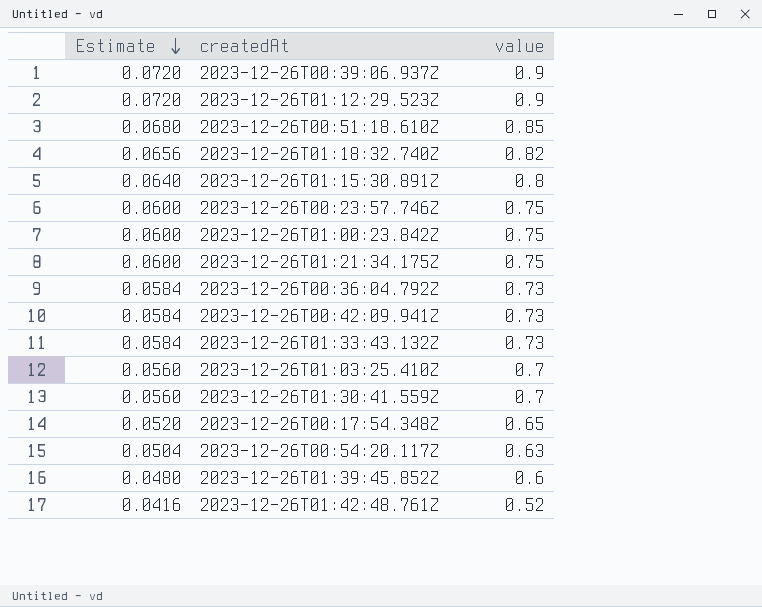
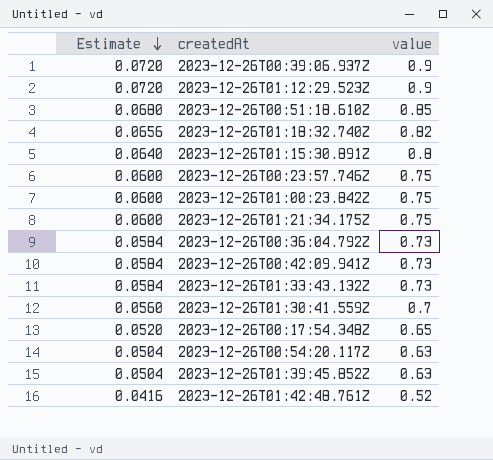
row 2023-12-26T01:03:25.410Z: 0.0560 | 0.7 -> none
2023-12-26T01:39:45.852Z | Estimate: 0.0480 -> 0.0504
2023-12-26T01:39:45.852Z | value: 0.6 -> 0.63

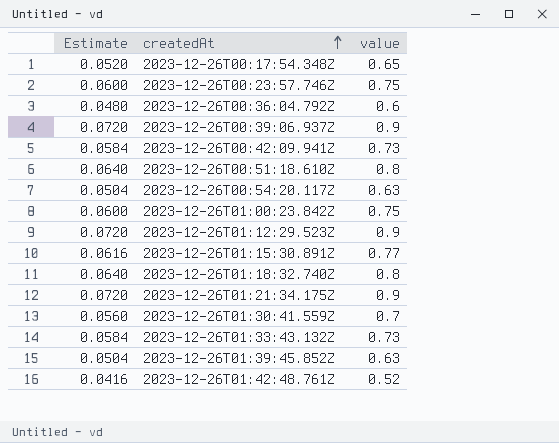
row order: Estimate descending -> createdAt ascending
2023-12-26T00:36:04.792Z | Estimate: 0.0584 -> 0.0480
2023-12-26T00:36:04.792Z | value: 0.73 -> 0.6
2023-12-26T00:51:18.610Z | Estimate: 0.0680 -> 0.0640
2023-12-26T00:51:18.610Z | value: 0.85 -> 0.8
2023-12-26T01:15:30.891Z | Estimate: 0.0640 -> 0.0616
2023-12-26T01:15:30.891Z | value: 0.8 -> 0.77
2023-12-26T01:18:32.740Z | Estimate: 0.0656 -> 0.0640
2023-12-26T01:18:32.740Z | value: 0.82 -> 0.8
2023-12-26T01:21:34.175Z | Estimate: 0.0600 -> 0.0720
2023-12-26T01:21:34.175Z | value: 0.75 -> 0.9

